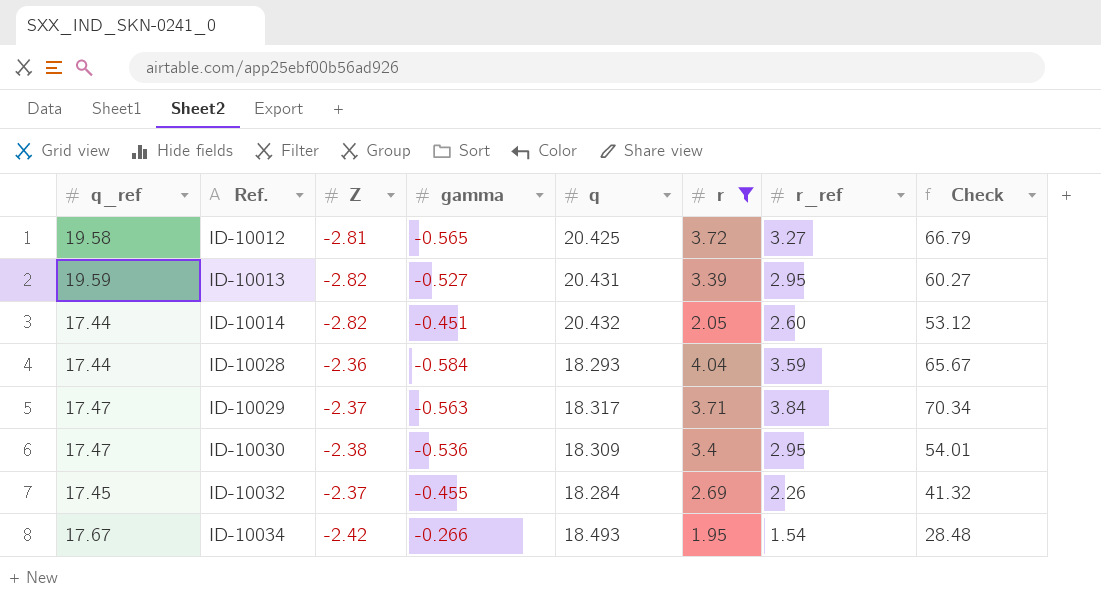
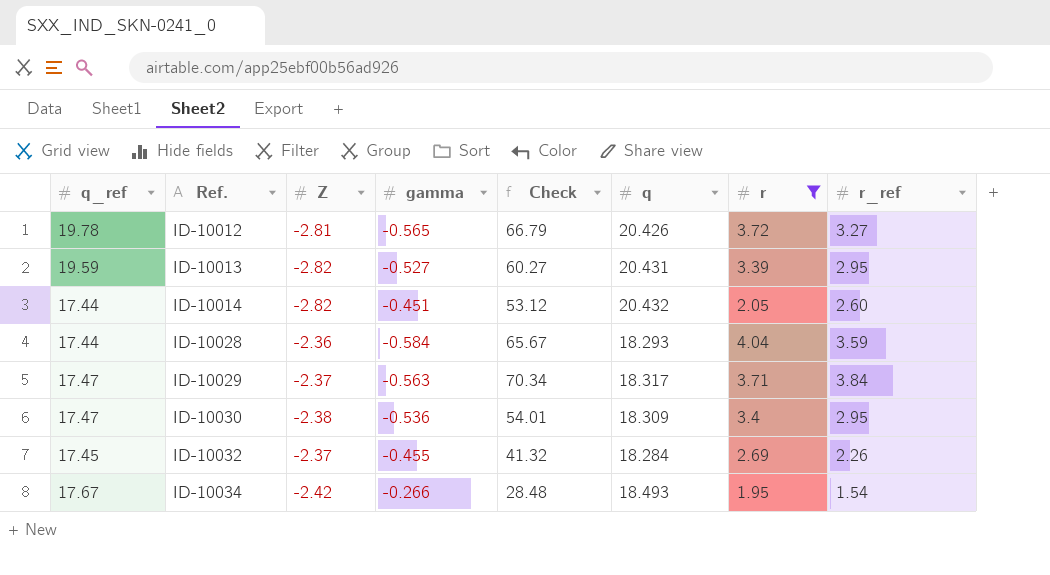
column Check | position: 8 -> 5
ID-10012 | q_ref: 19.58 -> 19.78
ID-10012 | q: 20.425 -> 20.426

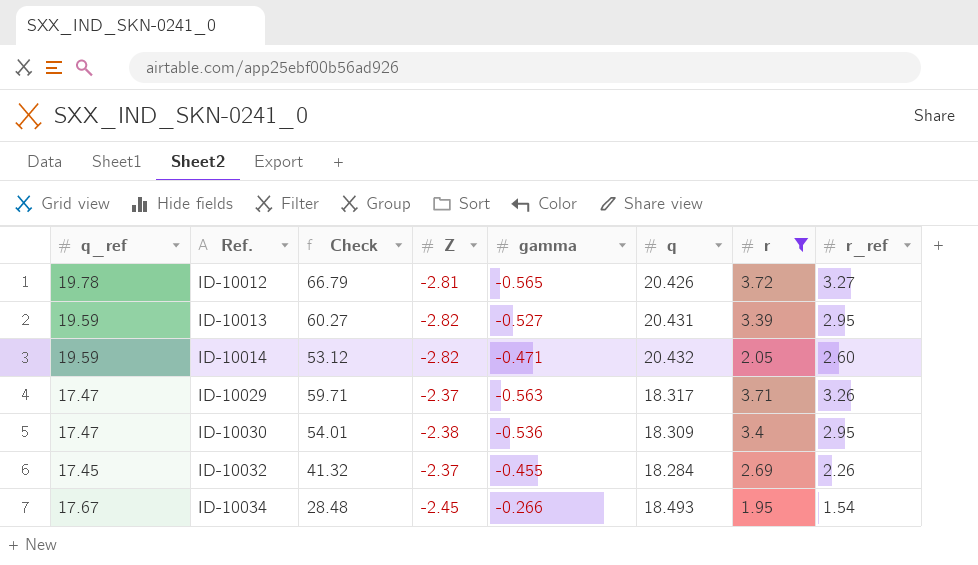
column Check | position: 5 -> 3
row ID-10028: 17.44 | -2.36 | -0.584 | 65.67 | 18.293 | 4.04 | 3.59 -> none
ID-10014 | q_ref: 17.44 -> 19.59
ID-10014 | gamma: -0.451 -> -0.471
ID-10029 | Check: 70.34 -> 59.71
ID-10029 | r_ref: 3.84 -> 3.26
ID-10034 | Z: -2.42 -> -2.45

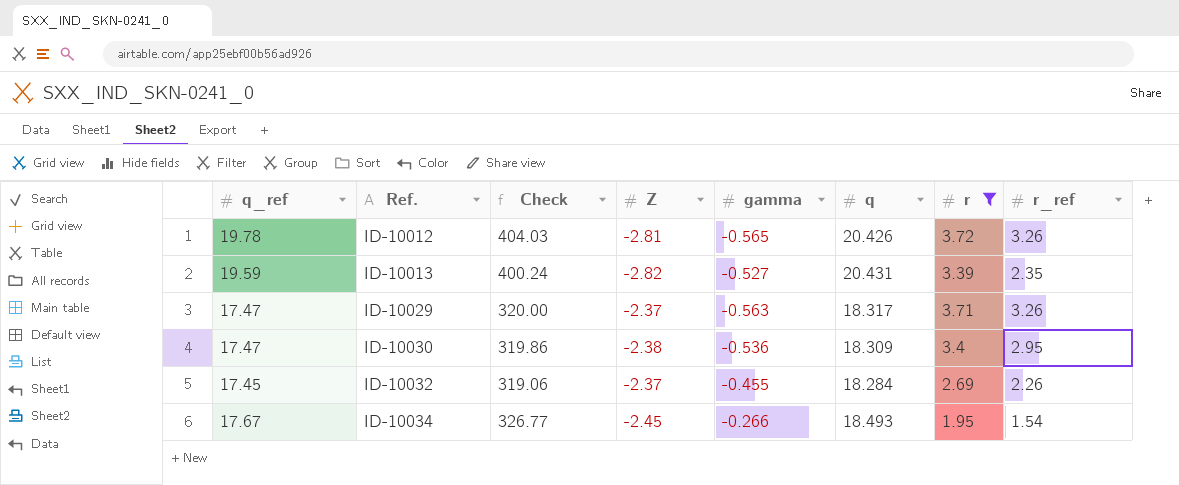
column Check | formula: [q] * [r_ref] -> [q_ref] * [q]
row ID-10014: 19.59 | 53.12 | -2.82 | -0.471 | 20.432 | 2.05 | 2.60 -> none
ID-10012 | r_ref: 3.27 -> 3.26
ID-10013 | r_ref: 2.95 -> 2.35

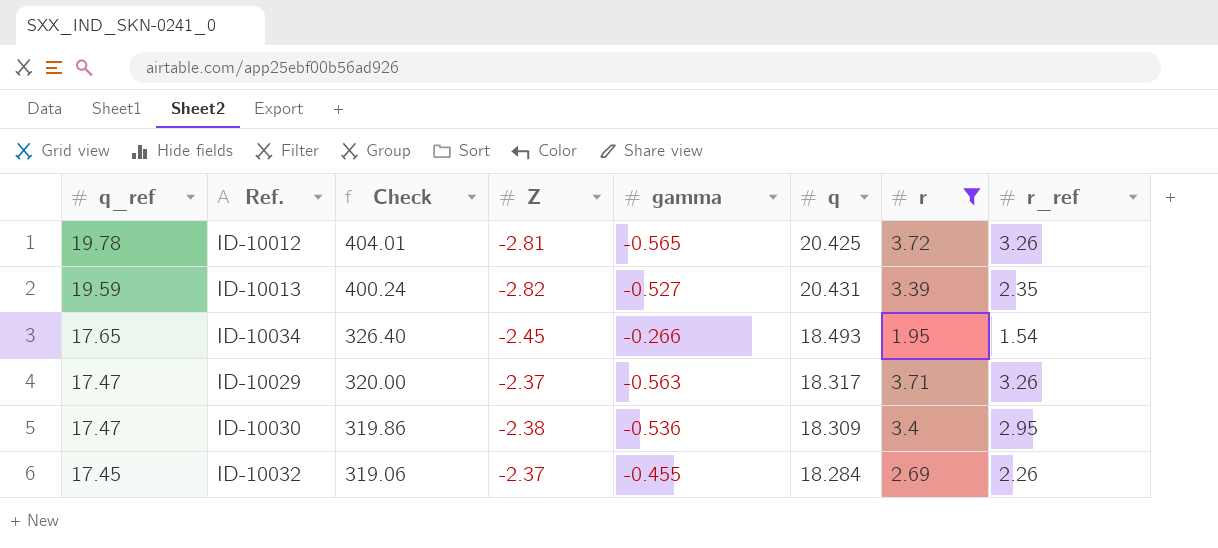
row order: Ref. ascending -> q_ref descending
ID-10012 | Check: 404.03 -> 404.01
ID-10012 | q: 20.426 -> 20.425
ID-10034 | q_ref: 17.67 -> 17.65
ID-10034 | Check: 326.77 -> 326.40

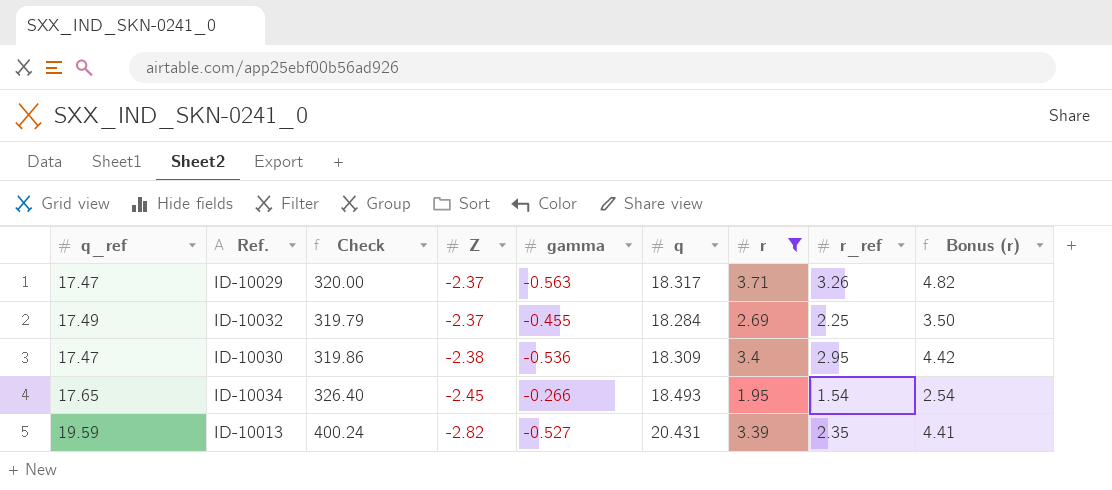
row order: q_ref descending -> Z descending
column Bonus (r) | formula: none -> [r] * 1.3
row ID-10012: 19.78 | 404.01 | -2.81 | -0.565 | 20.425 | 3.72 | 3.26 -> none
ID-10032 | q_ref: 17.45 -> 17.49
ID-10032 | Check: 319.06 -> 319.79
ID-10032 | r_ref: 2.26 -> 2.25

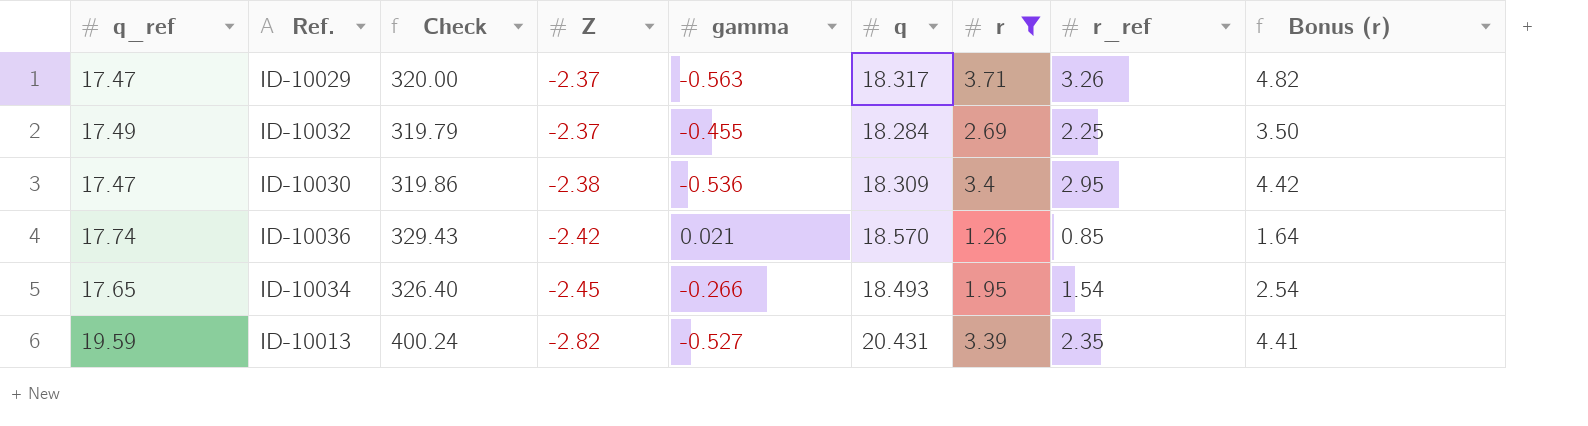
row ID-10036: none -> 17.74 | 329.43 | -2.42 | 0.021 | 18.570 | 1.26 | 0.85 | 1.64

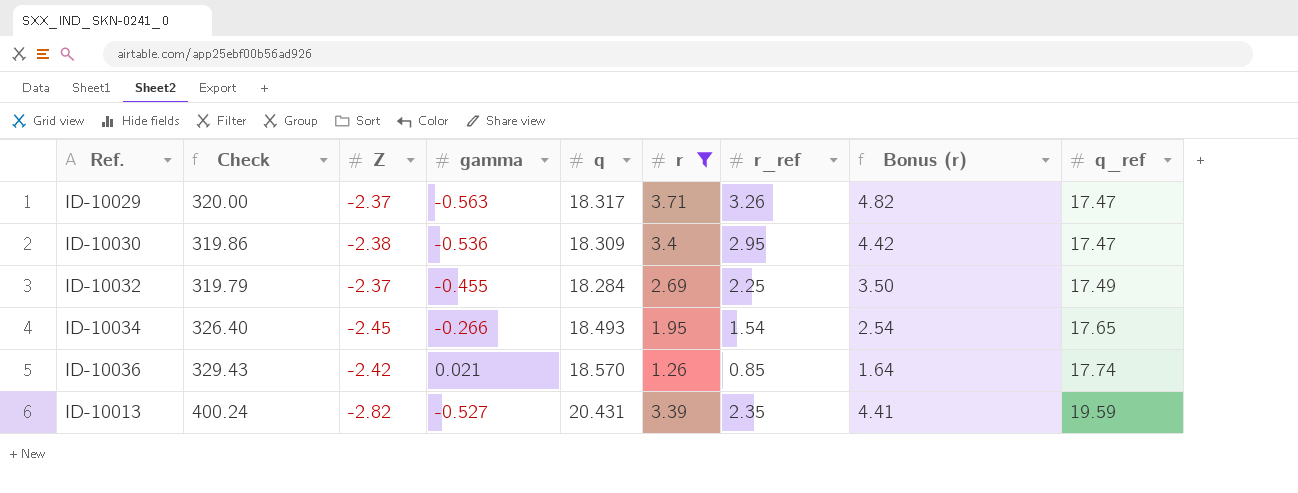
row order: Z descending -> q_ref ascending
column q_ref | position: 1 -> 9

